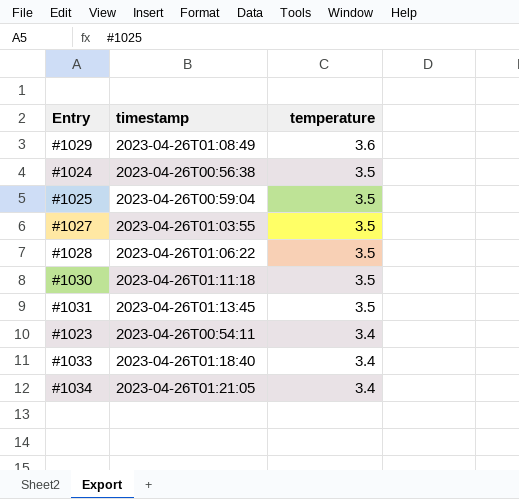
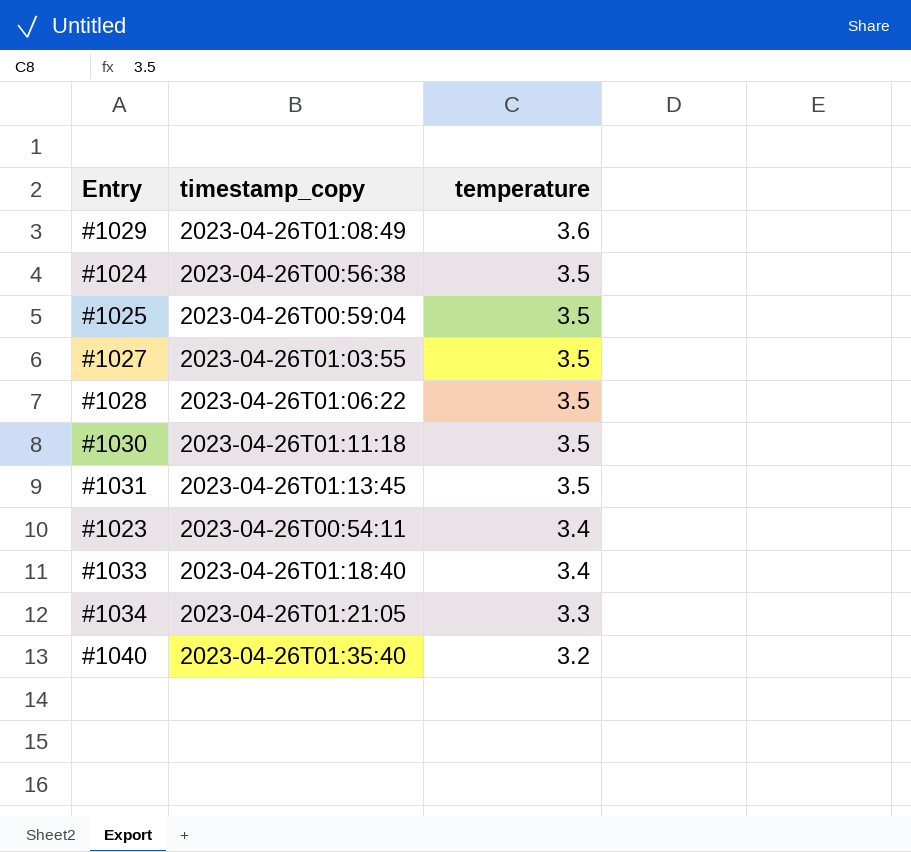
column name: timestamp -> timestamp_copy
#1034 | temperature: 3.4 -> 3.3
row #1040: none -> 2023-04-26T01:35:40 | 3.2

